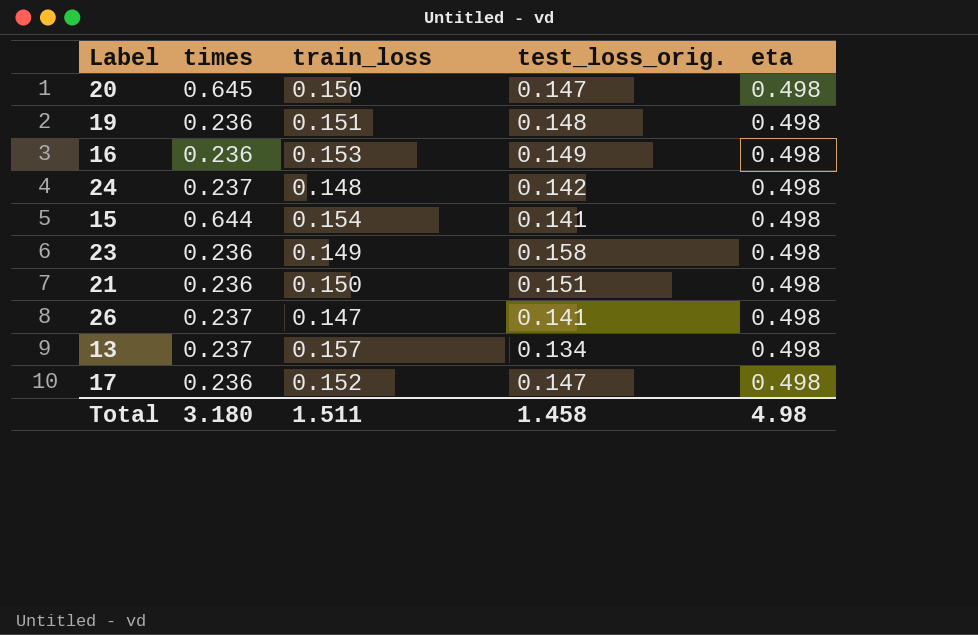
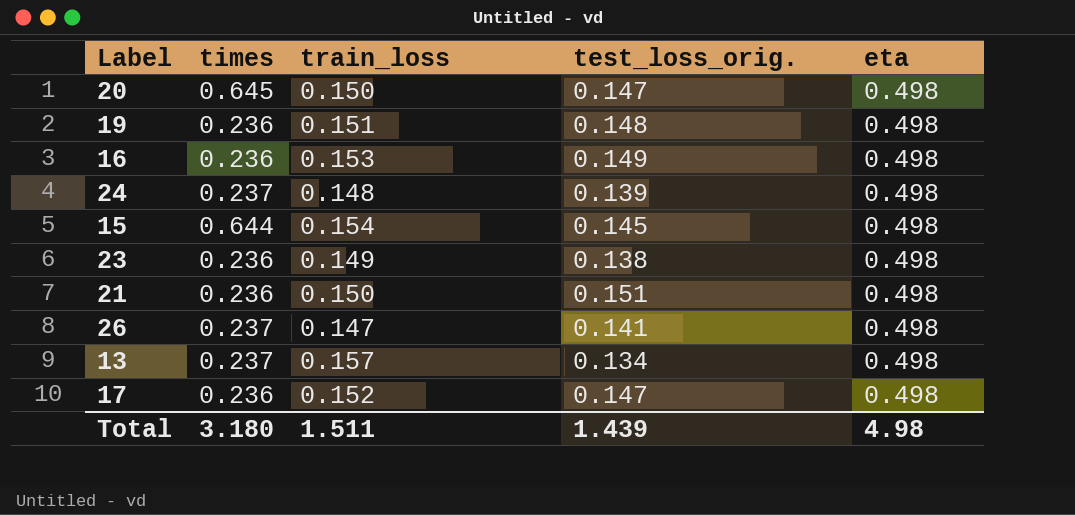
24 | test_loss_orig.: 0.142 -> 0.139
15 | test_loss_orig.: 0.141 -> 0.145
23 | test_loss_orig.: 0.158 -> 0.138
Total | test_loss_orig.: 1.458 -> 1.439

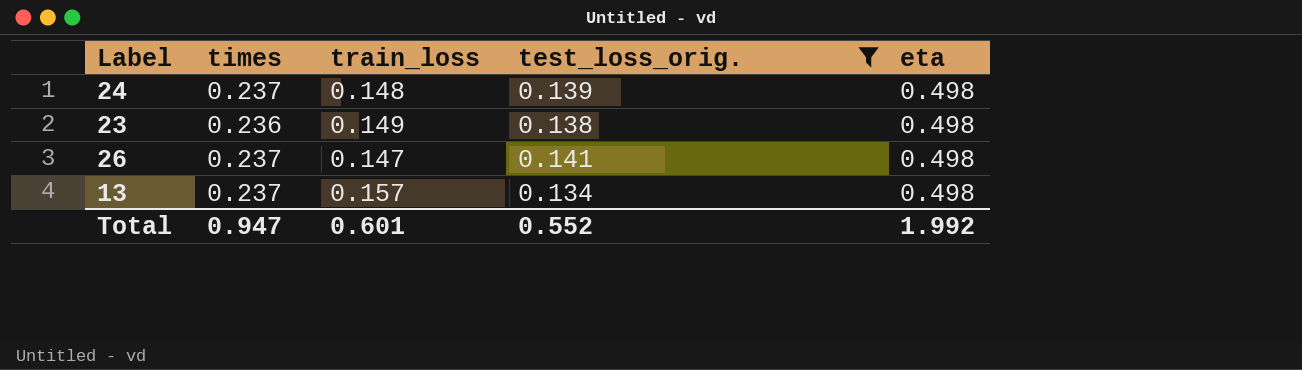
filter: none -> test_loss_orig. <= 0.141
Total | times: 3.180 -> 0.947
Total | train_loss: 1.511 -> 0.601
Total | test_loss_orig.: 1.439 -> 0.552
Total | eta: 4.98 -> 1.992

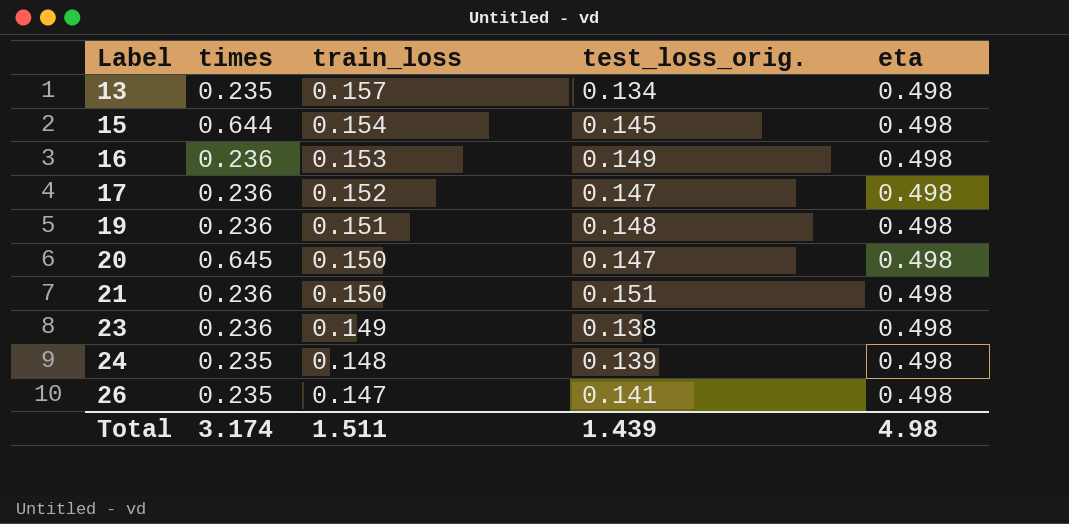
filter: test_loss_orig. <= 0.141 -> none
row order: none -> Label ascending
13 | times: 0.237 -> 0.235
24 | times: 0.237 -> 0.235
26 | times: 0.237 -> 0.235
Total | times: 0.947 -> 3.174
Total | train_loss: 0.601 -> 1.511
Total | test_loss_orig.: 0.552 -> 1.439
Total | eta: 1.992 -> 4.98

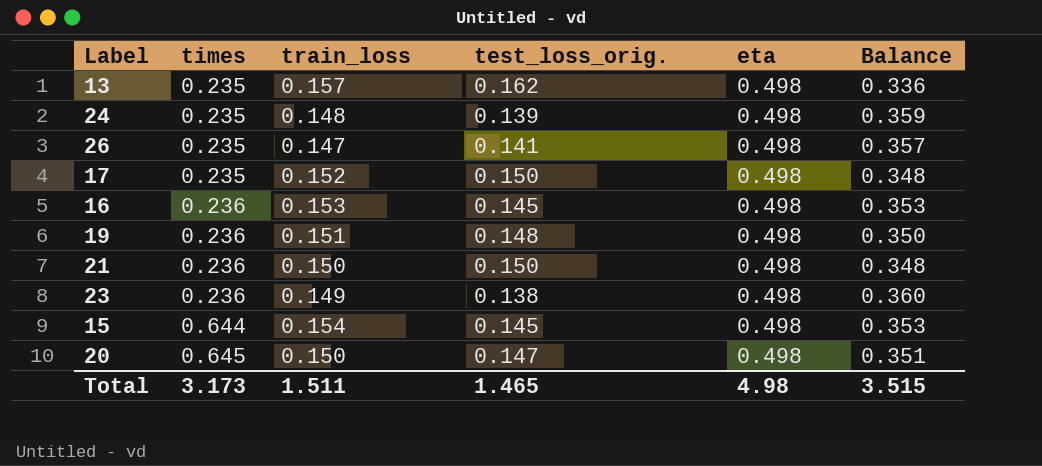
row order: Label ascending -> times ascending
column Balance | formula: none -> [eta] - [test_loss_orig.]
13 | test_loss_orig.: 0.134 -> 0.162
17 | times: 0.236 -> 0.235
17 | test_loss_orig.: 0.147 -> 0.150
16 | test_loss_orig.: 0.149 -> 0.145
21 | test_loss_orig.: 0.151 -> 0.150
Total | times: 3.174 -> 3.173
Total | test_loss_orig.: 1.439 -> 1.465

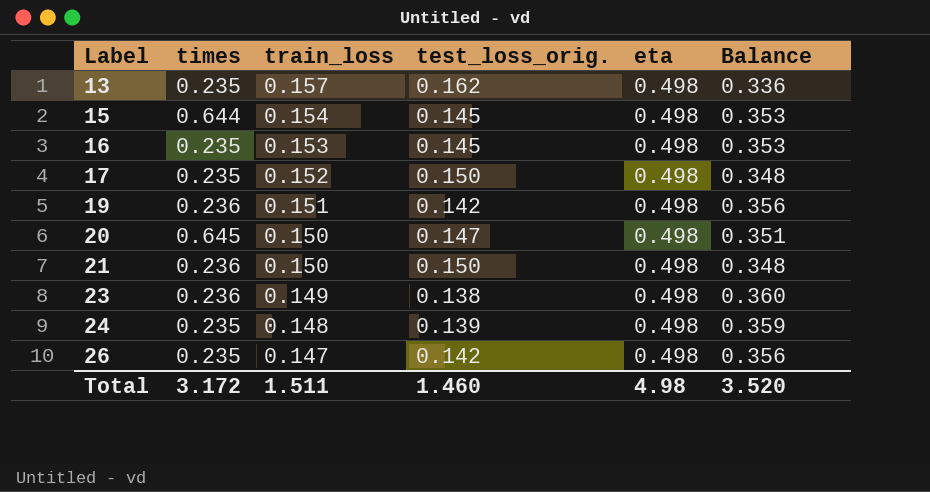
row order: times ascending -> Label ascending
16 | times: 0.236 -> 0.235
19 | test_loss_orig.: 0.148 -> 0.142
19 | Balance: 0.350 -> 0.356
26 | test_loss_orig.: 0.141 -> 0.142
26 | Balance: 0.357 -> 0.356
Total | times: 3.173 -> 3.172
Total | test_loss_orig.: 1.465 -> 1.460
Total | Balance: 3.515 -> 3.520

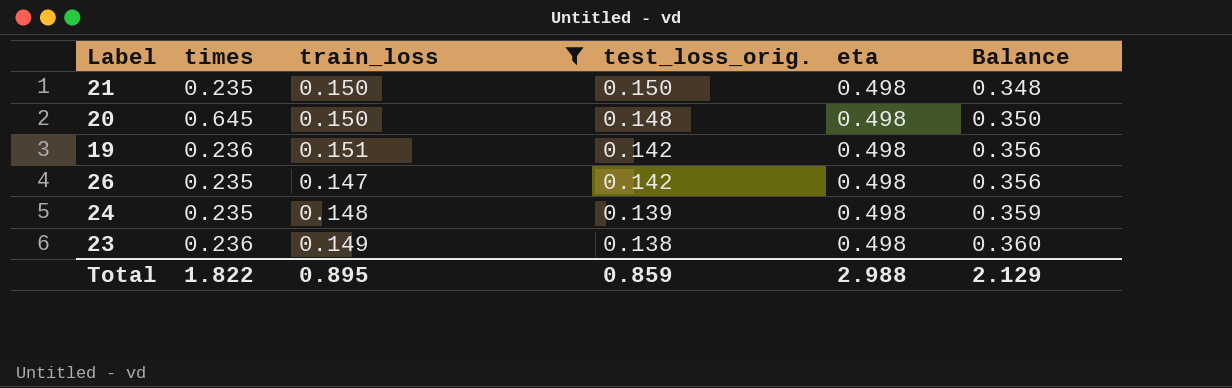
filter: none -> train_loss <= 0.151
row order: Label ascending -> test_loss_orig. descending
21 | times: 0.236 -> 0.235
20 | test_loss_orig.: 0.147 -> 0.148
20 | Balance: 0.351 -> 0.350
Total | times: 3.172 -> 1.822
Total | train_loss: 1.511 -> 0.895
Total | test_loss_orig.: 1.460 -> 0.859
Total | eta: 4.98 -> 2.988
Total | Balance: 3.520 -> 2.129

